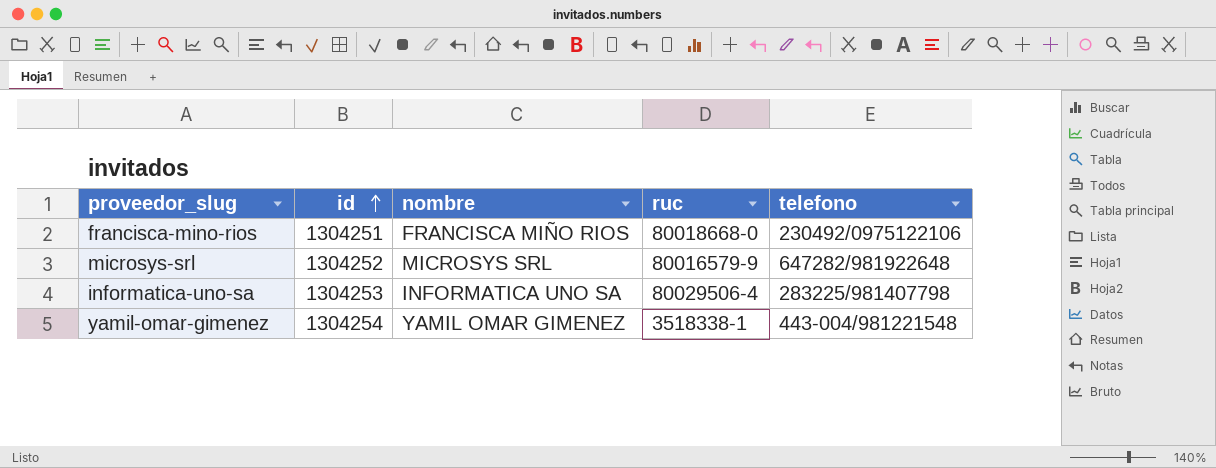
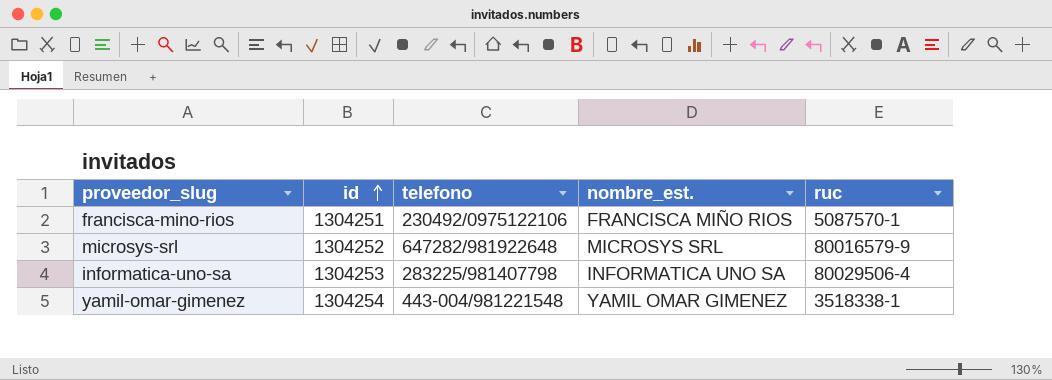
column telefono | position: 5 -> 3
column name: nombre -> nombre_est.
francisca-mino-rios | ruc: 80018668-0 -> 5087570-1

